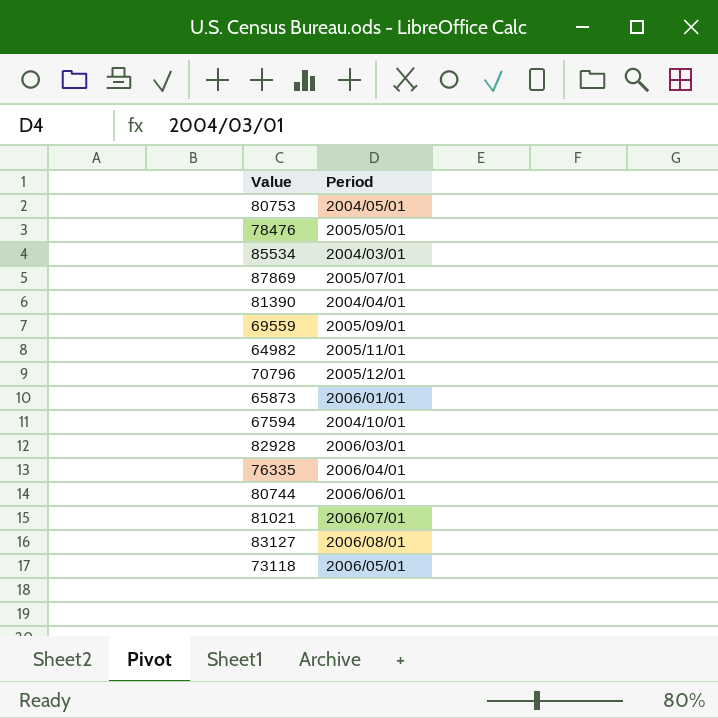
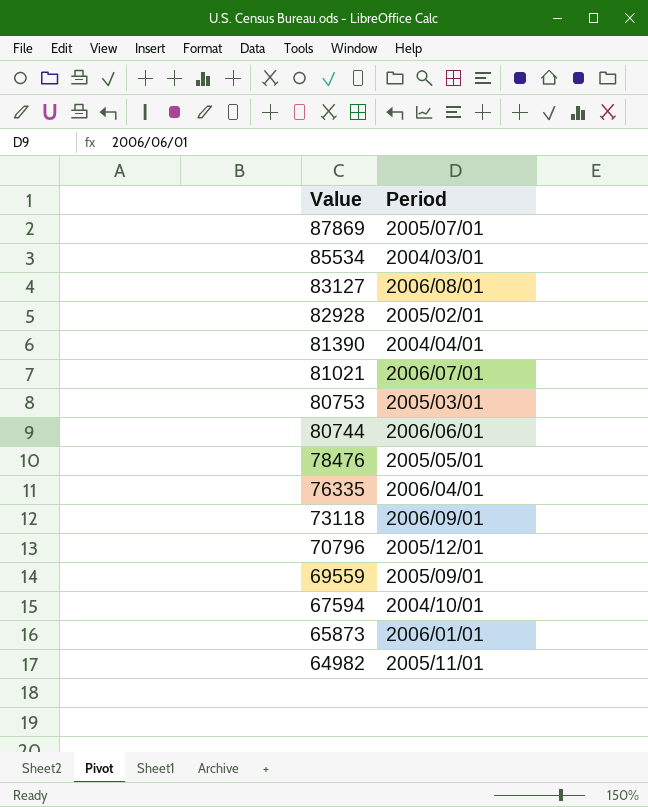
row order: none -> Value descending
82928 | Period: 2006/03/01 -> 2005/02/01
80753 | Period: 2004/05/01 -> 2005/03/01
73118 | Period: 2006/05/01 -> 2006/09/01

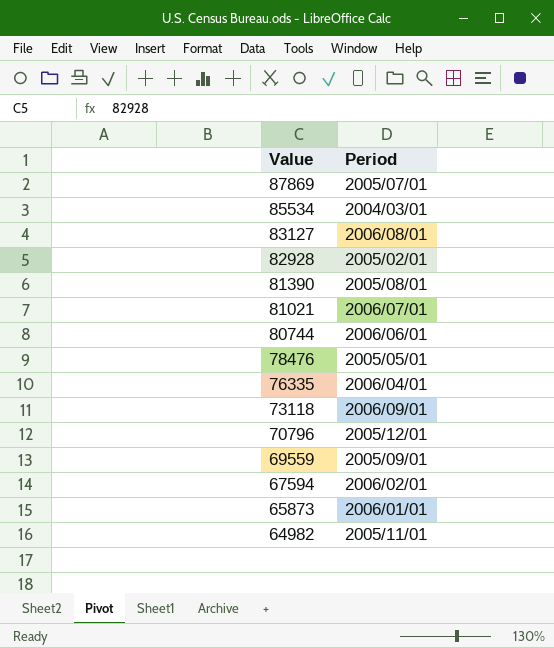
row 80753: 2005/03/01 -> none
81390 | Period: 2004/04/01 -> 2005/08/01
67594 | Period: 2004/10/01 -> 2006/02/01

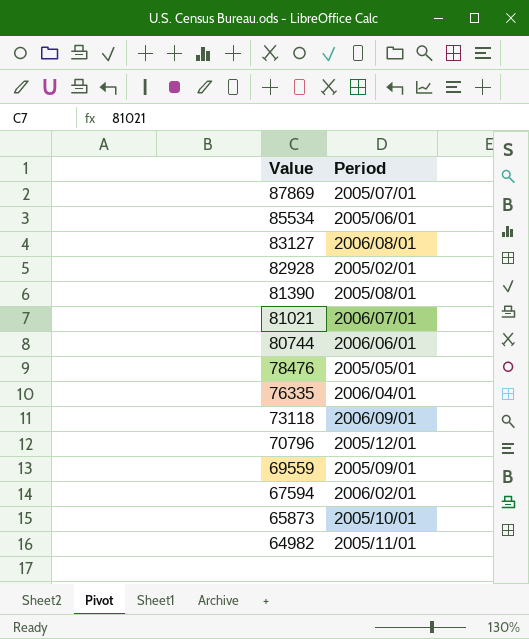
85534 | Period: 2004/03/01 -> 2005/06/01
65873 | Period: 2006/01/01 -> 2005/10/01

